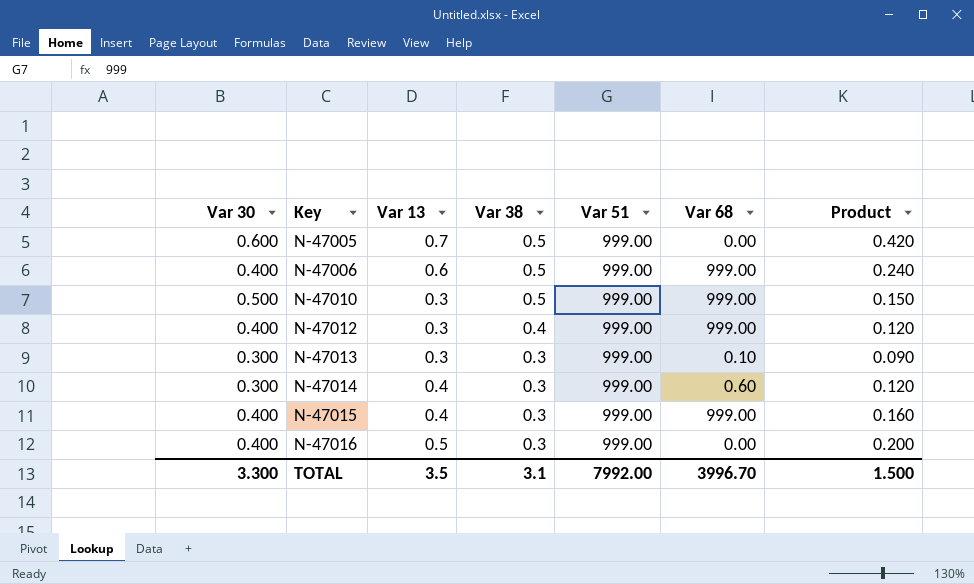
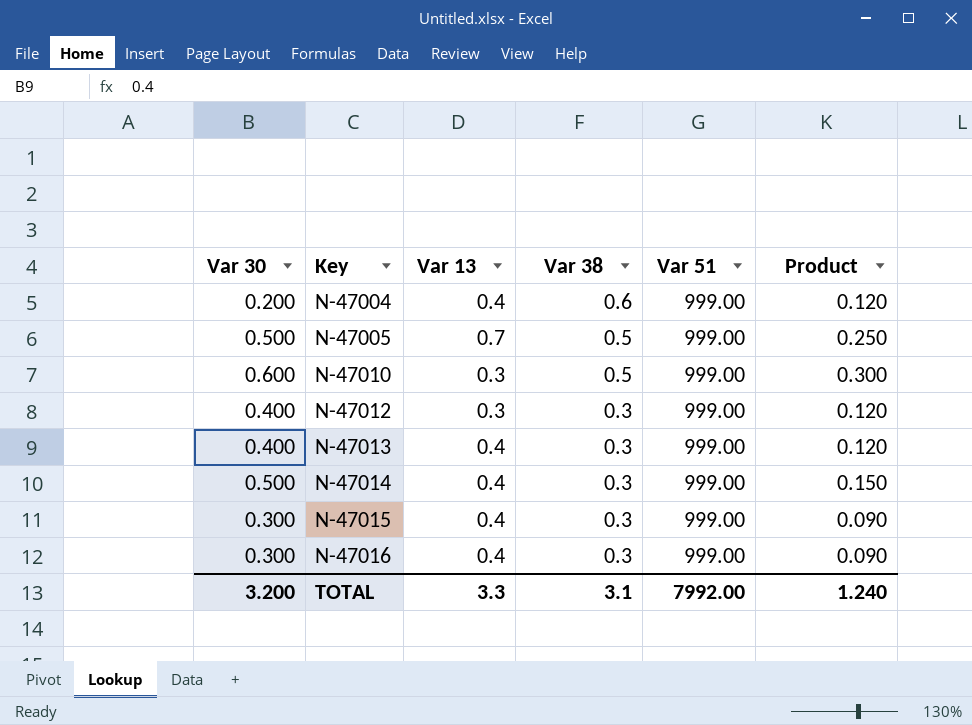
column Var 68 | position: 6 -> none
column Product | formula: [Var 30] * [Var 13] -> [Var 30] * [Var 38]
row N-47006: 0.400 | 0.6 | 0.5 | 999.00 | 999.00 | 0.240 -> none
row N-47004: none -> 0.200 | 0.4 | 0.6 | 999.00 | 0.120
N-47005 | Var 30: 0.600 -> 0.500
N-47010 | Var 30: 0.500 -> 0.600
N-47012 | Var 38: 0.4 -> 0.3
N-47013 | Var 30: 0.300 -> 0.400
N-47013 | Var 13: 0.3 -> 0.4
N-47014 | Var 30: 0.300 -> 0.500
N-47015 | Var 30: 0.400 -> 0.300
N-47016 | Var 30: 0.400 -> 0.300
N-47016 | Var 13: 0.5 -> 0.4
TOTAL | Var 30: 3.300 -> 3.200
TOTAL | Var 13: 3.5 -> 3.3
TOTAL | Product: 1.500 -> 1.240

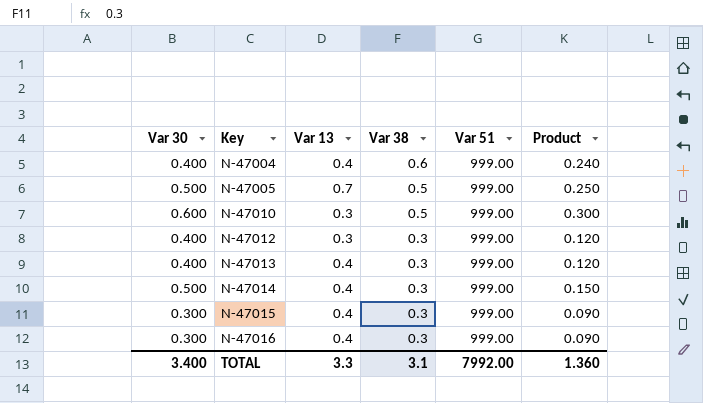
N-47004 | Var 30: 0.200 -> 0.400
N-47004 | Product: 0.120 -> 0.240
TOTAL | Var 30: 3.200 -> 3.400
TOTAL | Product: 1.240 -> 1.360

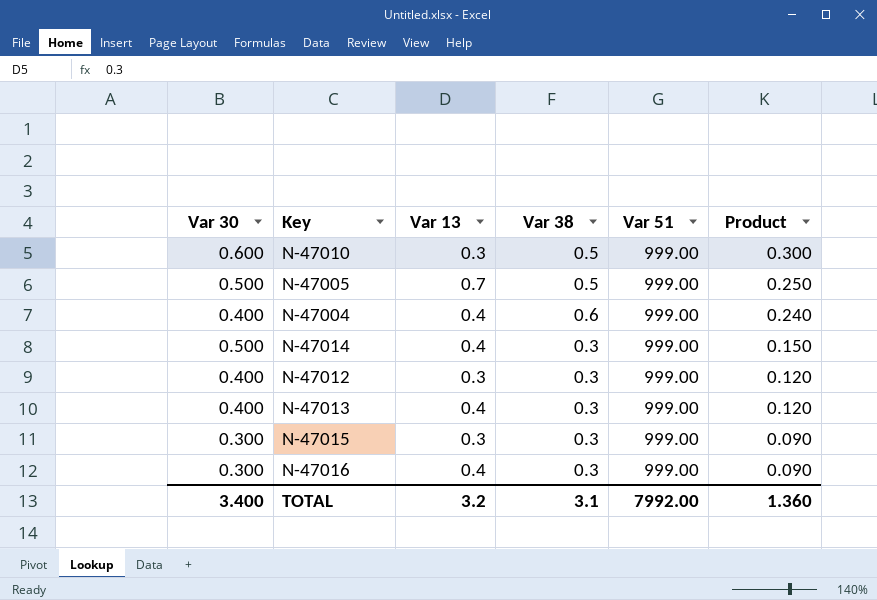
row order: Key ascending -> Product descending
N-47015 | Var 13: 0.4 -> 0.3
TOTAL | Var 13: 3.3 -> 3.2

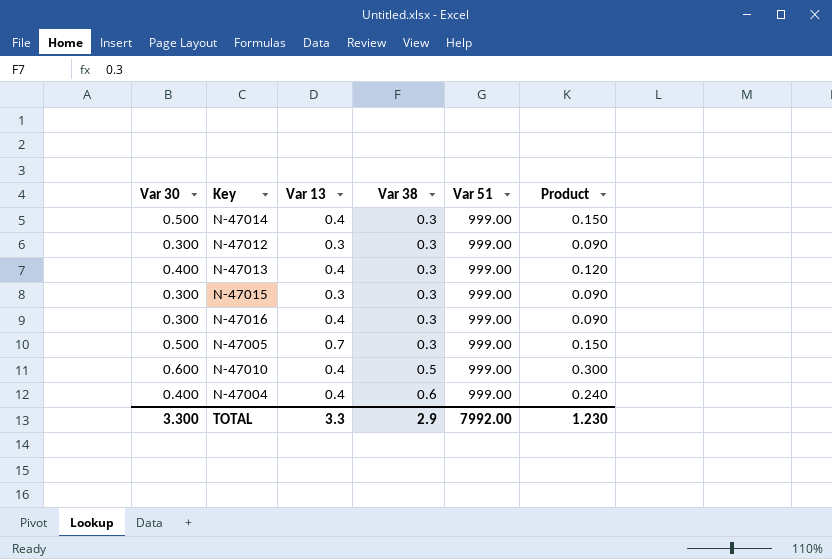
row order: Product descending -> Var 38 ascending
N-47012 | Var 30: 0.400 -> 0.300
N-47012 | Product: 0.120 -> 0.090
N-47005 | Var 38: 0.5 -> 0.3
N-47005 | Product: 0.250 -> 0.150
N-47010 | Var 13: 0.3 -> 0.4
TOTAL | Var 30: 3.400 -> 3.300
TOTAL | Var 13: 3.2 -> 3.3
TOTAL | Var 38: 3.1 -> 2.9
TOTAL | Product: 1.360 -> 1.230

